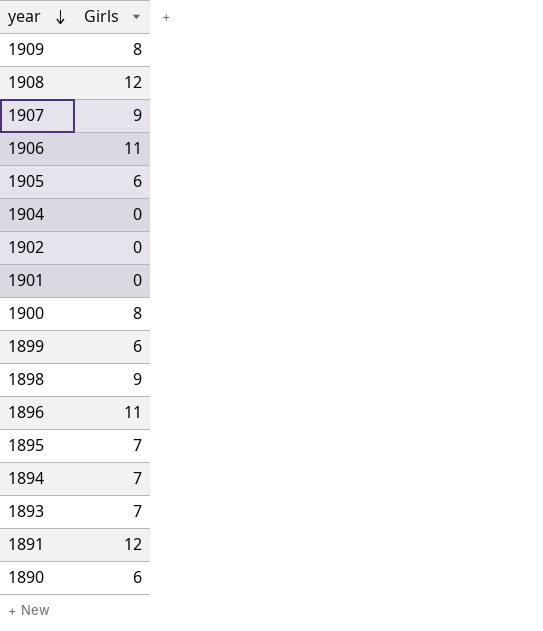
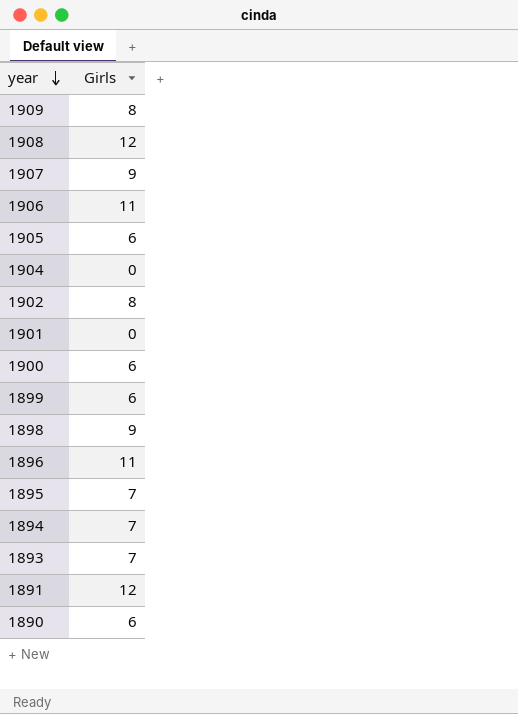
1902 | Girls: 0 -> 8
1900 | Girls: 8 -> 6

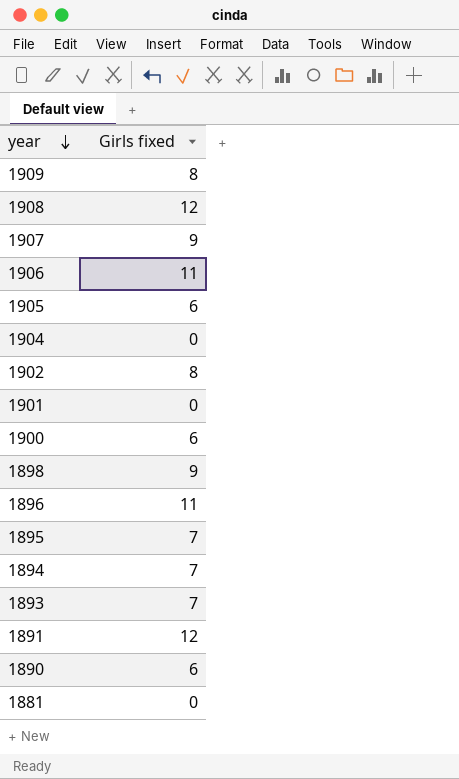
column name: Girls -> Girls fixed
row 1899: 6 -> none
row 1881: none -> 0

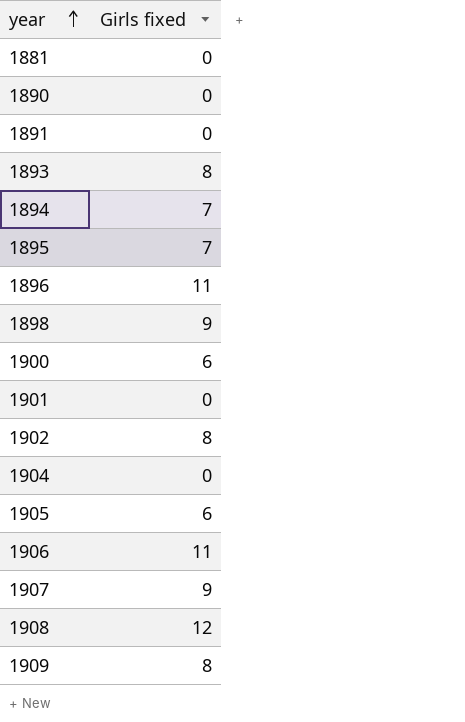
row order: year descending -> year ascending
1890 | Girls fixed: 6 -> 0
1891 | Girls fixed: 12 -> 0
1893 | Girls fixed: 7 -> 8

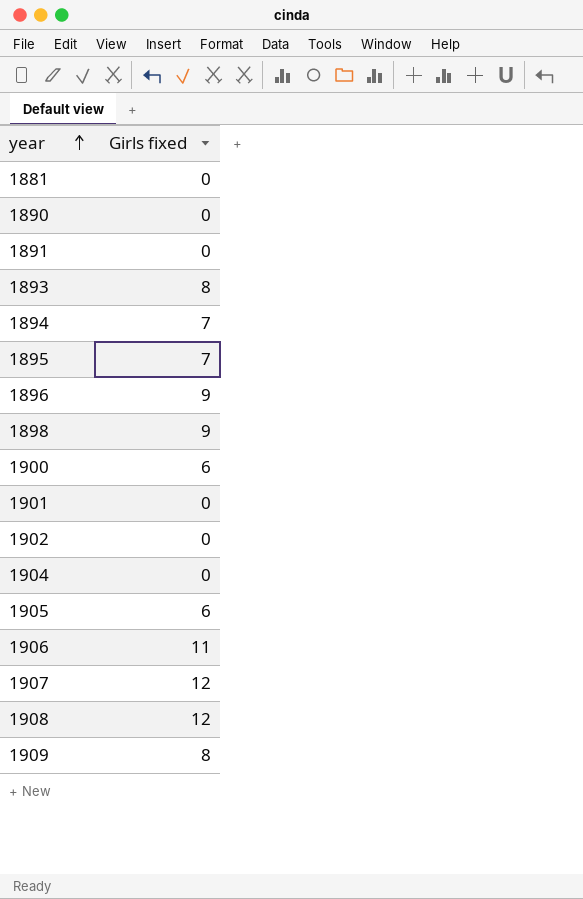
1896 | Girls fixed: 11 -> 9
1902 | Girls fixed: 8 -> 0
1907 | Girls fixed: 9 -> 12

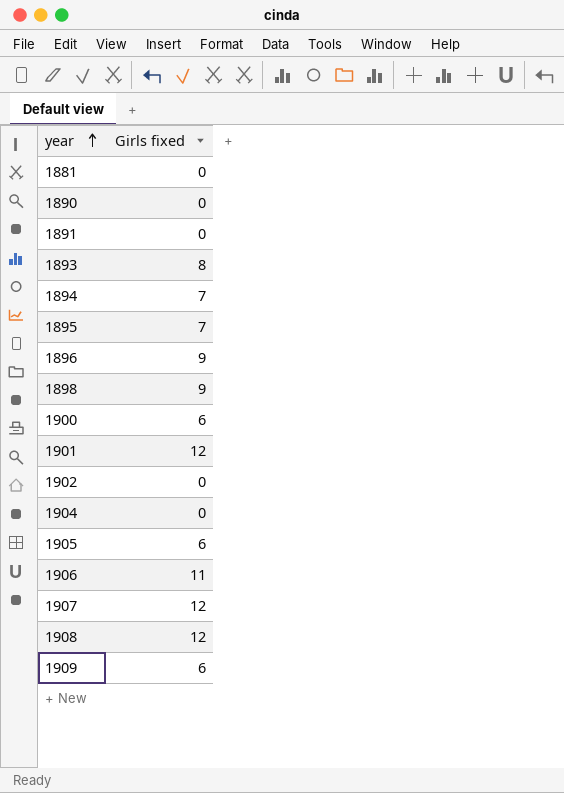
1901 | Girls fixed: 0 -> 12
1909 | Girls fixed: 8 -> 6

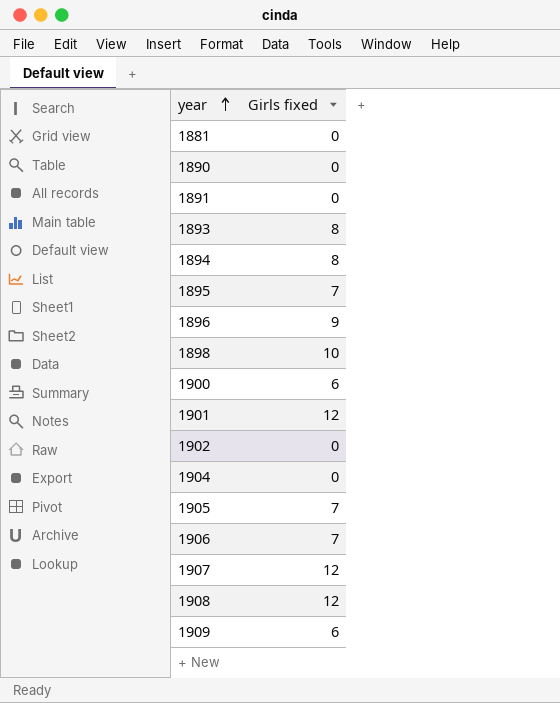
1894 | Girls fixed: 7 -> 8
1898 | Girls fixed: 9 -> 10
1905 | Girls fixed: 6 -> 7
1906 | Girls fixed: 11 -> 7

